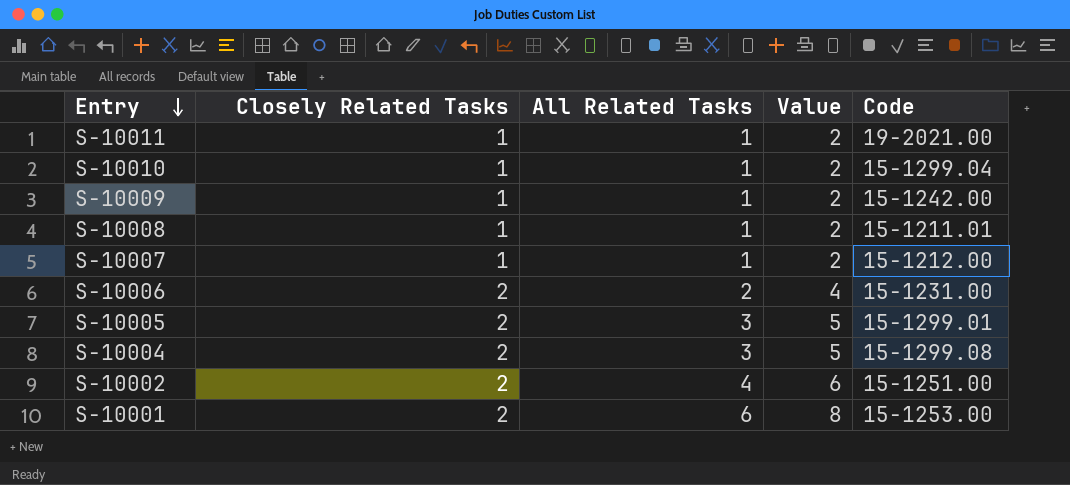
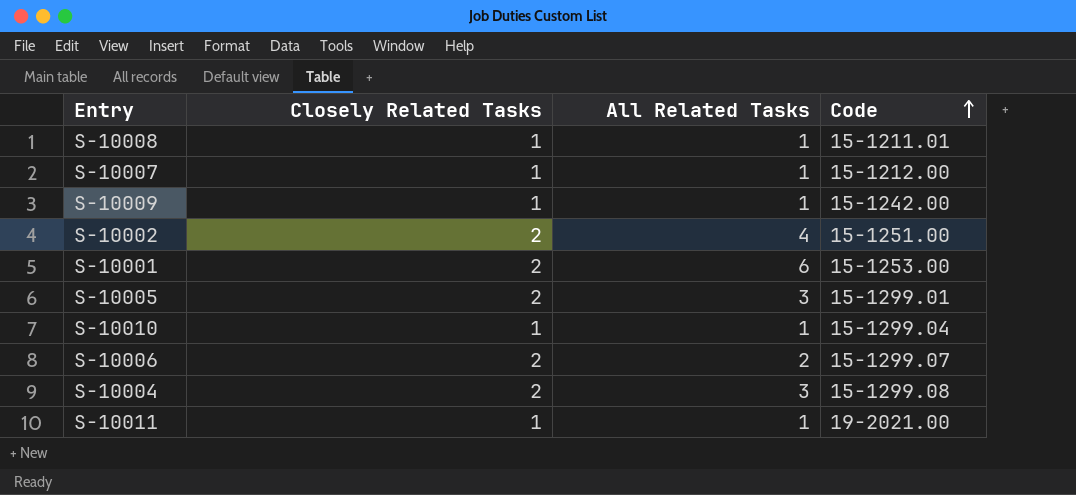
row order: Entry descending -> Code ascending
column Value | formula: [Closely Related Tasks] + [All Related Tasks] -> none
S-10006 | Code: 15-1231.00 -> 15-1299.07

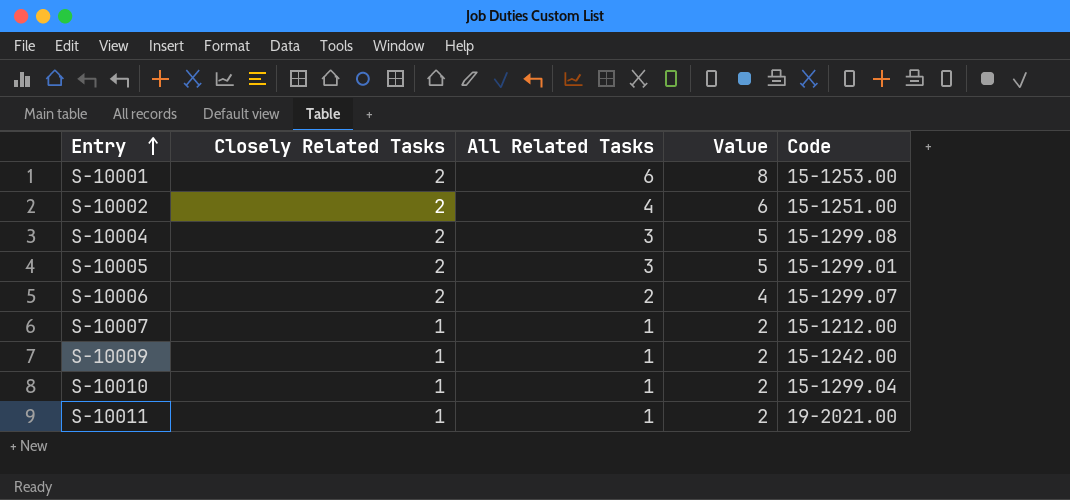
row order: Code ascending -> Entry ascending
column Value | formula: none -> [Closely Related Tasks] + [All Related Tasks]
row S-10008: 1 | 1 | 15-1211.01 -> none

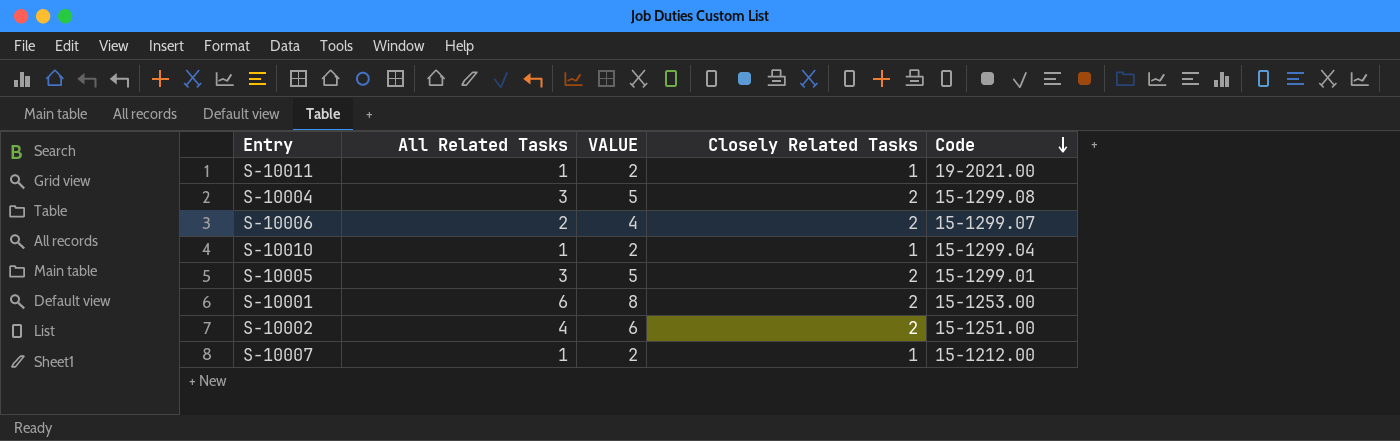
row order: Entry ascending -> Code descending
column name: Value -> VALUE
column Closely Related Tasks | position: 2 -> 4
row S-10009: 1 | 1 | 2 | 15-1242.00 -> none

